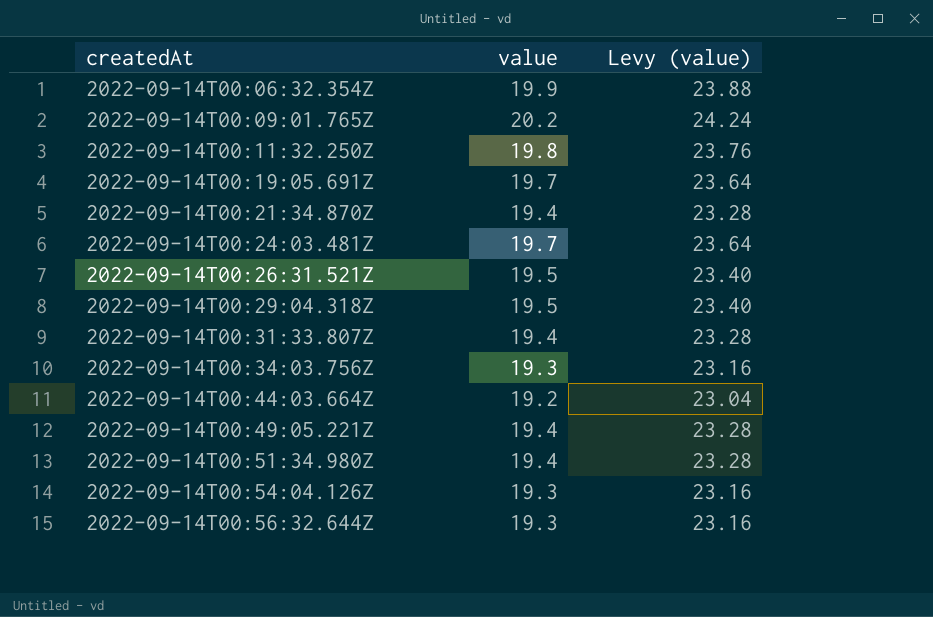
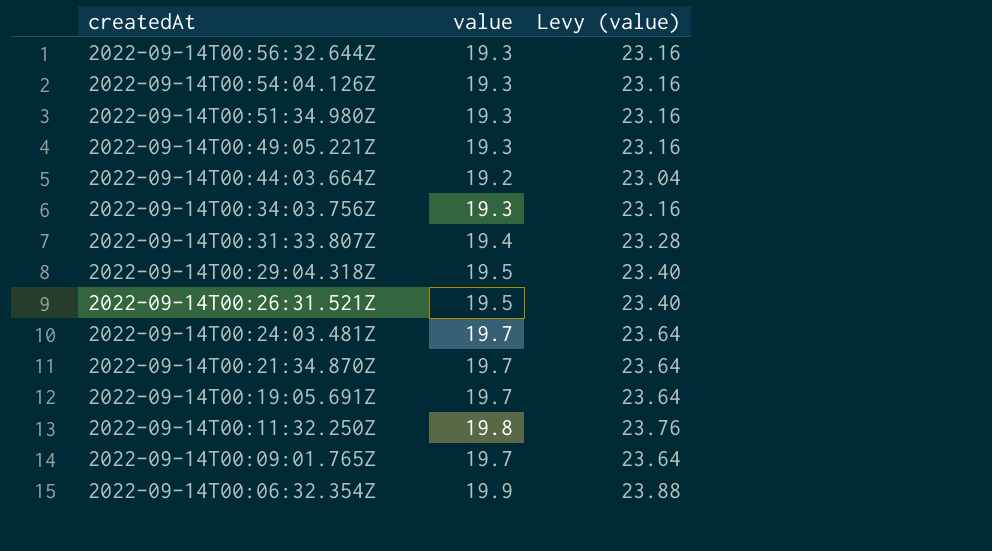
row order: createdAt ascending -> createdAt descending
2022-09-14T00:51:34.980Z | value: 19.4 -> 19.3
2022-09-14T00:51:34.980Z | Levy (value): 23.28 -> 23.16
2022-09-14T00:49:05.221Z | value: 19.4 -> 19.3
2022-09-14T00:49:05.221Z | Levy (value): 23.28 -> 23.16
2022-09-14T00:21:34.870Z | value: 19.4 -> 19.7
2022-09-14T00:21:34.870Z | Levy (value): 23.28 -> 23.64
2022-09-14T00:09:01.765Z | value: 20.2 -> 19.7
2022-09-14T00:09:01.765Z | Levy (value): 24.24 -> 23.64

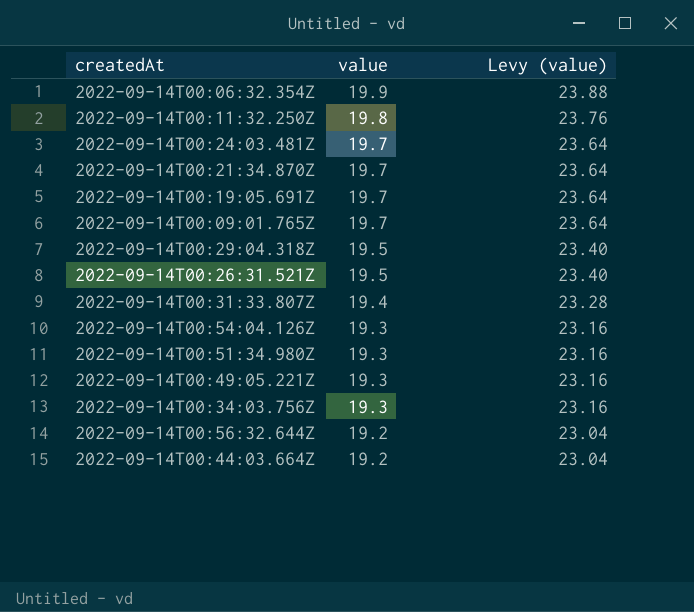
row order: createdAt descending -> value descending
2022-09-14T00:56:32.644Z | value: 19.3 -> 19.2
2022-09-14T00:56:32.644Z | Levy (value): 23.16 -> 23.04

